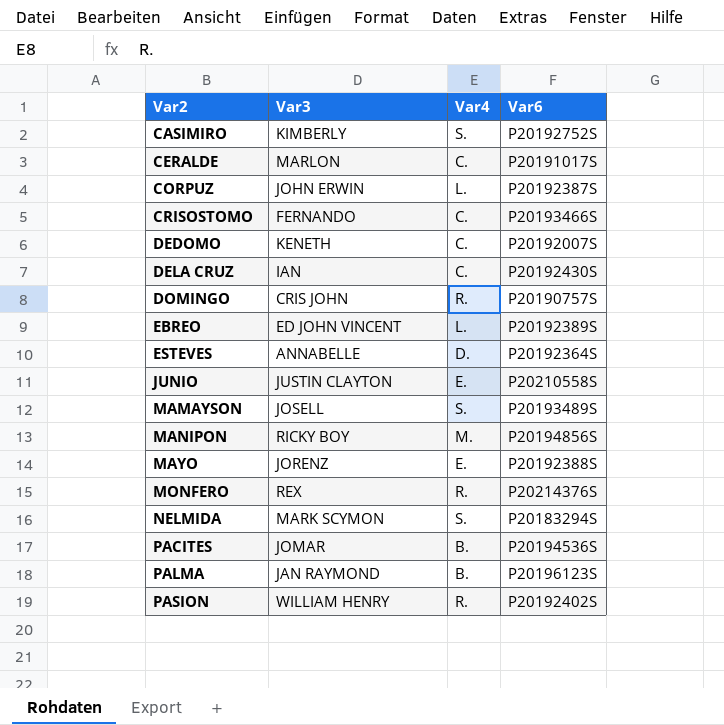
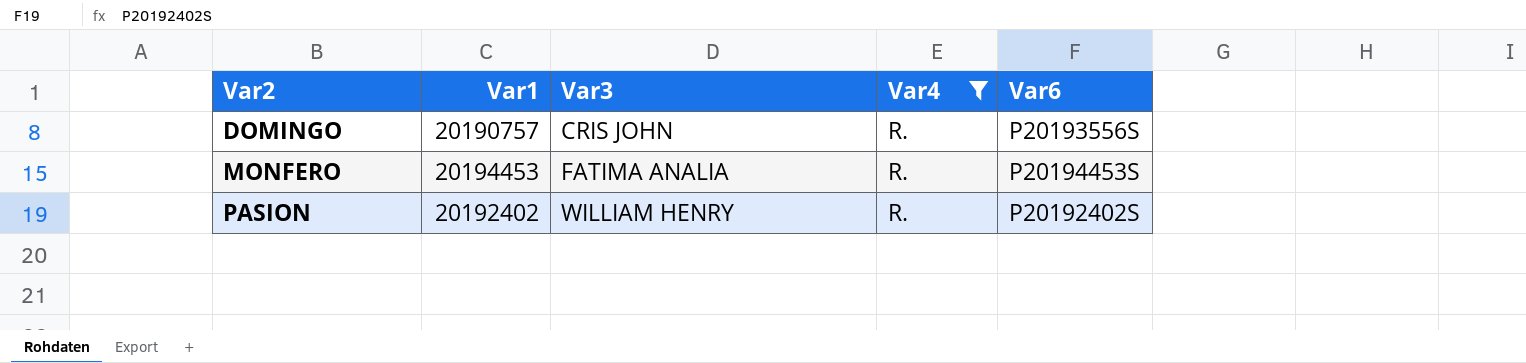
filter: none -> Var4 = R.
column Var1 | position: none -> 2
DOMINGO | Var6: P20190757S -> P20193556S
MONFERO | Var3: REX -> FATIMA ANALIA
MONFERO | Var6: P20214376S -> P20194453S

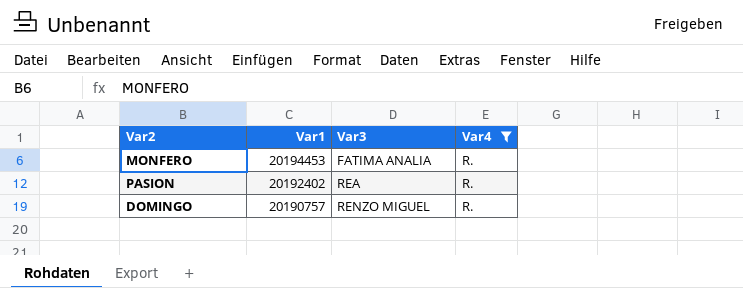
row order: Var2 ascending -> Var1 descending
column Var6 | position: 5 -> none
PASION | Var3: WILLIAM HENRY -> REA
DOMINGO | Var3: CRIS JOHN -> RENZO MIGUEL

